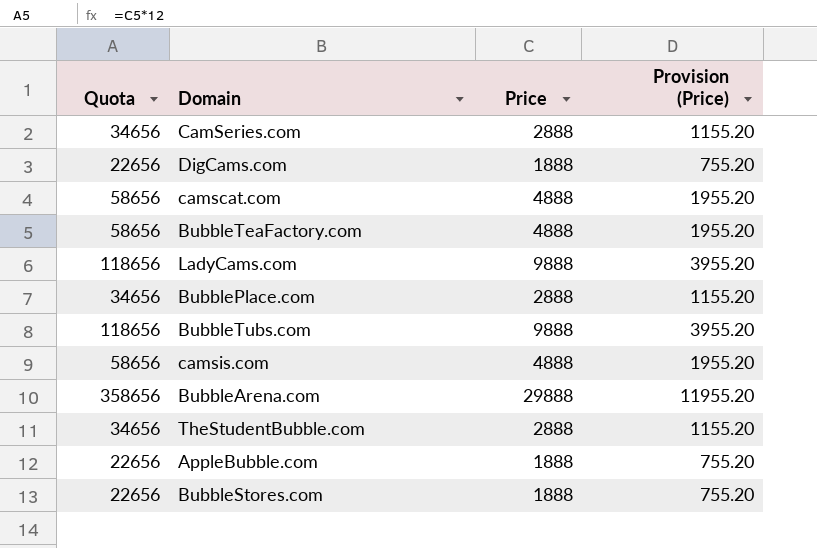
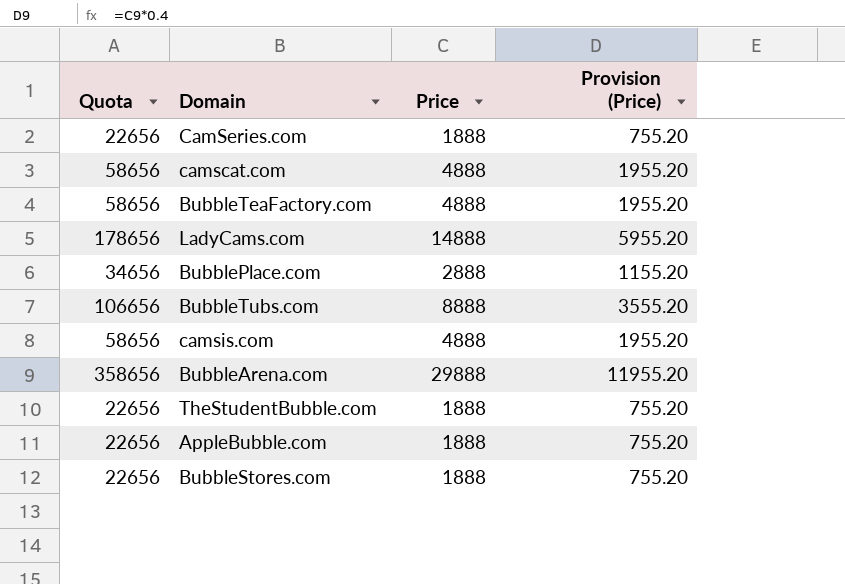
row DigCams.com: 22656 | 1888 | 755.20 -> none
CamSeries.com | Quota: 34656 -> 22656
CamSeries.com | Price: 2888 -> 1888
CamSeries.com | Provision (Price): 1155.20 -> 755.20
LadyCams.com | Quota: 118656 -> 178656
LadyCams.com | Price: 9888 -> 14888
LadyCams.com | Provision (Price): 3955.20 -> 5955.20
BubbleTubs.com | Quota: 118656 -> 106656
BubbleTubs.com | Price: 9888 -> 8888
BubbleTubs.com | Provision (Price): 3955.20 -> 3555.20
TheStudentBubble.com | Quota: 34656 -> 22656
TheStudentBubble.com | Price: 2888 -> 1888
TheStudentBubble.com | Provision (Price): 1155.20 -> 755.20

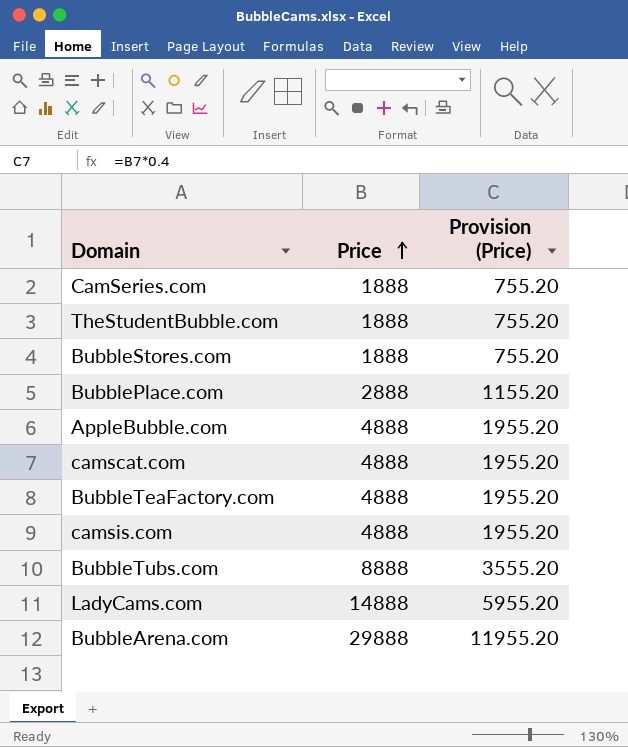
row order: none -> Price ascending
column Quota | formula: [Price] * 12 -> none
AppleBubble.com | Price: 1888 -> 4888
AppleBubble.com | Provision (Price): 755.20 -> 1955.20

